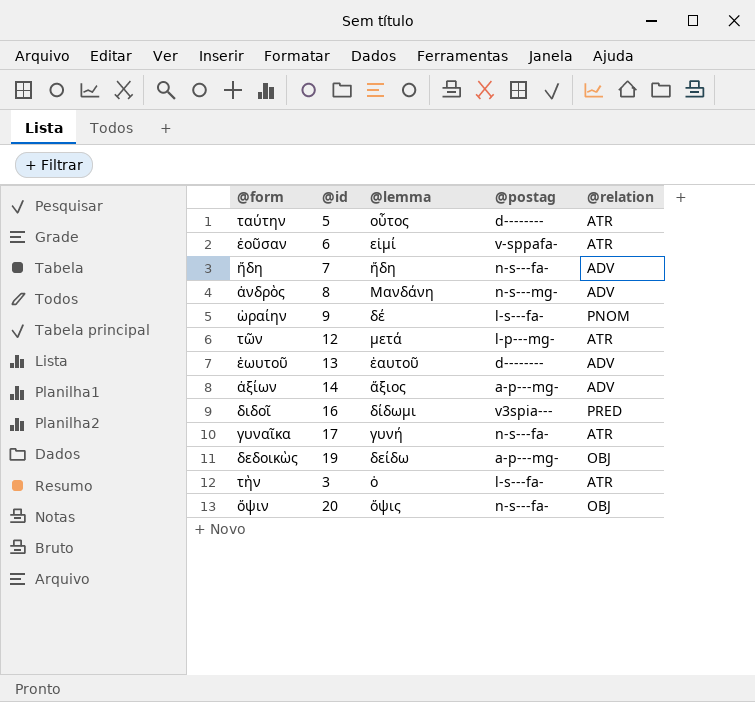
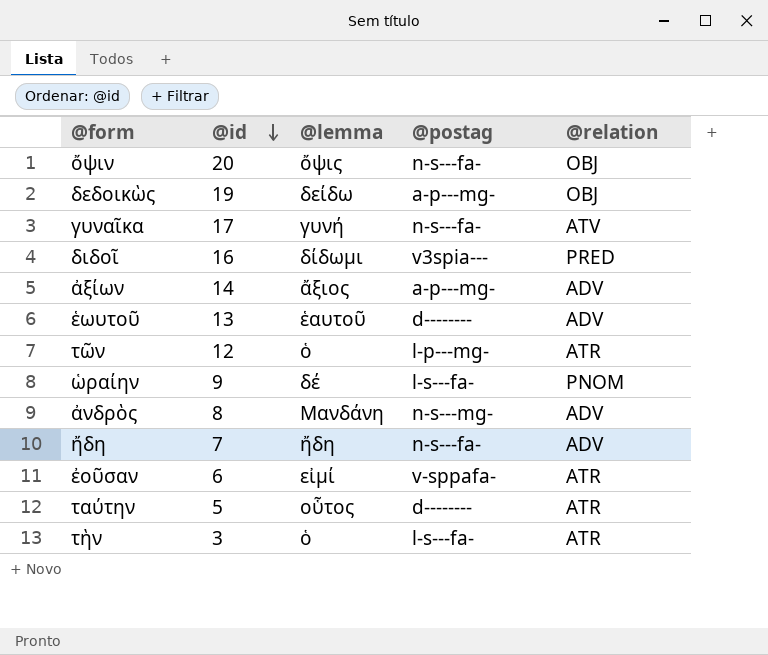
row order: none -> @id descending
γυναῖκα | @relation: ATR -> ATV
τῶν | @lemma: μετά -> ὁ

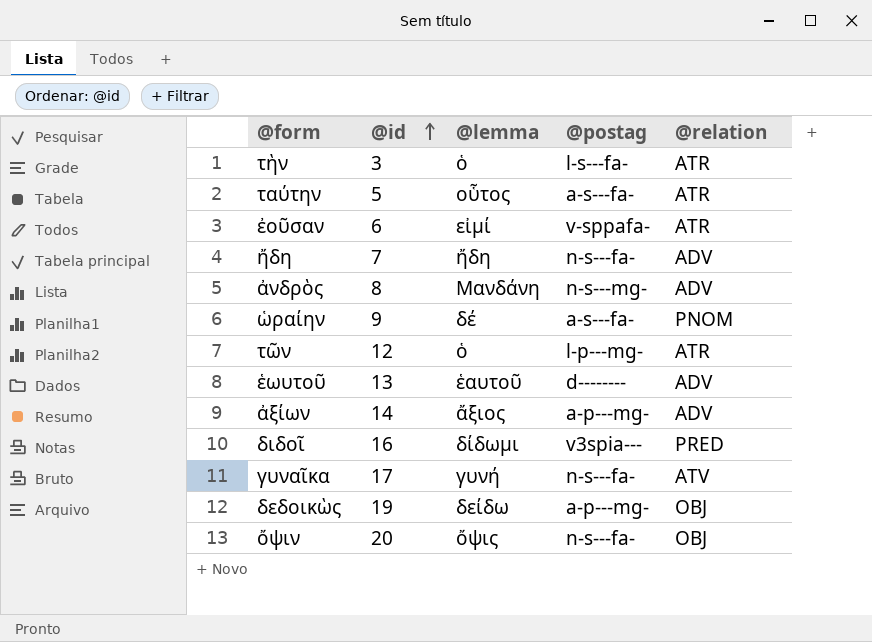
row order: @id descending -> @id ascending
ταύτην | @postag: d-------- -> a-s---fa-
ὡραίην | @postag: l-s---fa- -> a-s---fa-

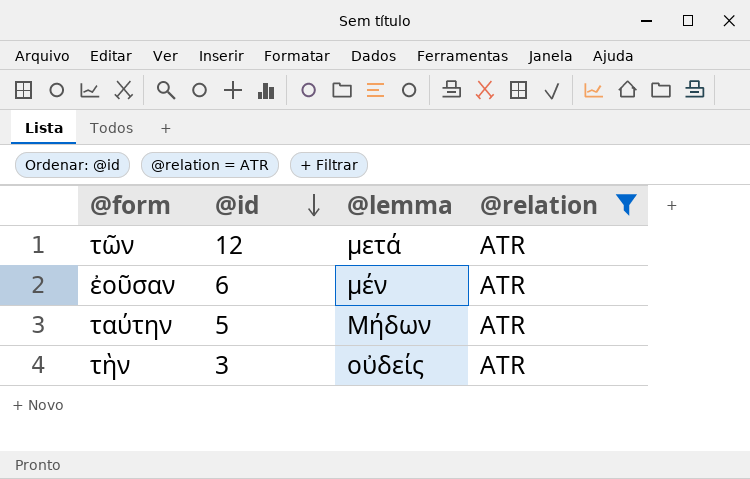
filter: none -> @relation = ATR
row order: @id ascending -> @id descending
column @postag | position: 4 -> none
τῶν | @lemma: ὁ -> μετά
ἐοῦσαν | @lemma: εἰμί -> μέν
ταύτην | @lemma: οὗτος -> Μήδων
τὴν | @lemma: ὁ -> οὐδείς

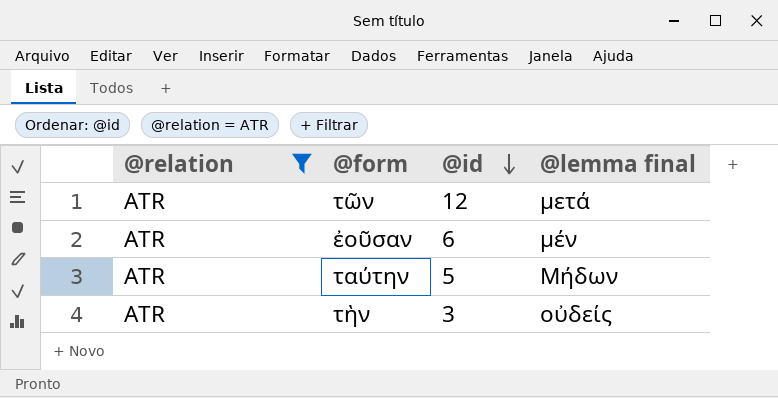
column @relation | position: 4 -> 1
column name: @lemma -> @lemma final

